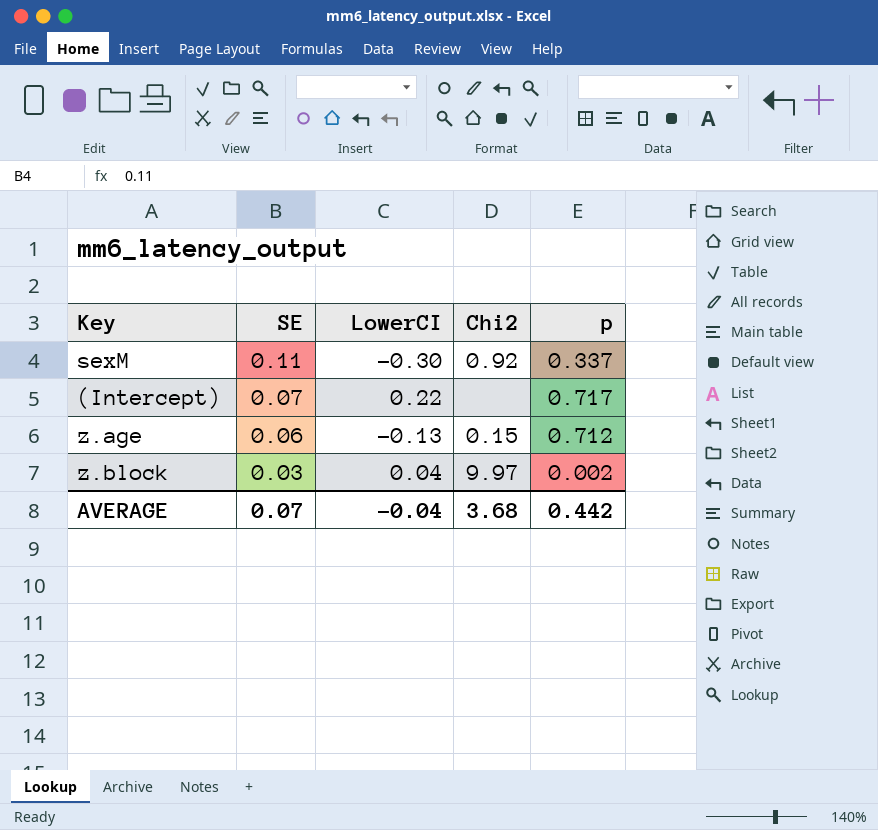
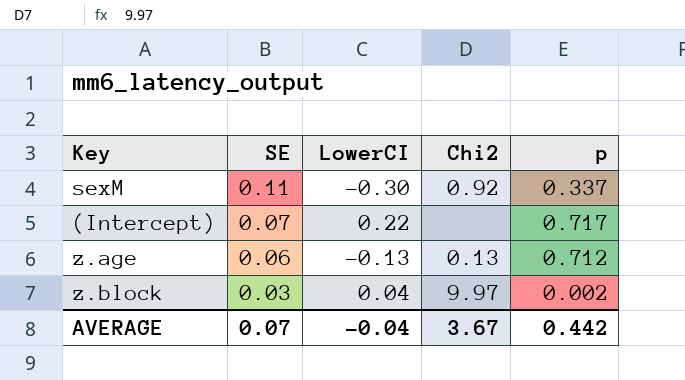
z.age | Chi2: 0.15 -> 0.13
AVERAGE | Chi2: 3.68 -> 3.67

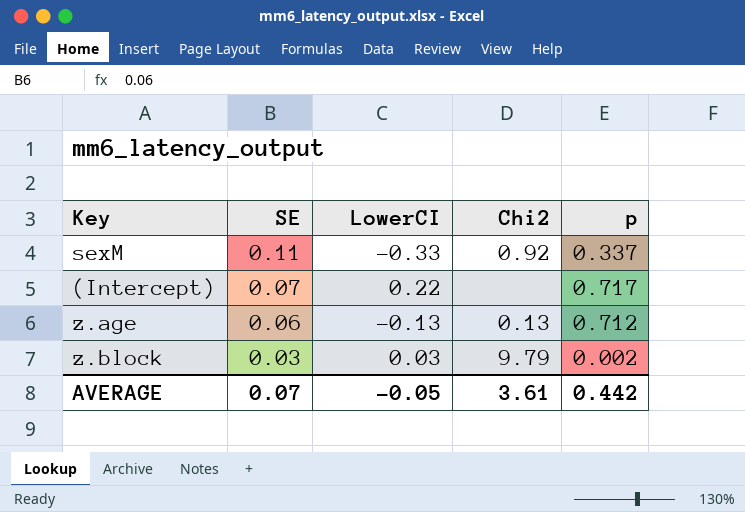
sexM | LowerCI: -0.30 -> -0.33
z.block | LowerCI: 0.04 -> 0.03
z.block | Chi2: 9.97 -> 9.79
AVERAGE | LowerCI: -0.04 -> -0.05
AVERAGE | Chi2: 3.67 -> 3.61

